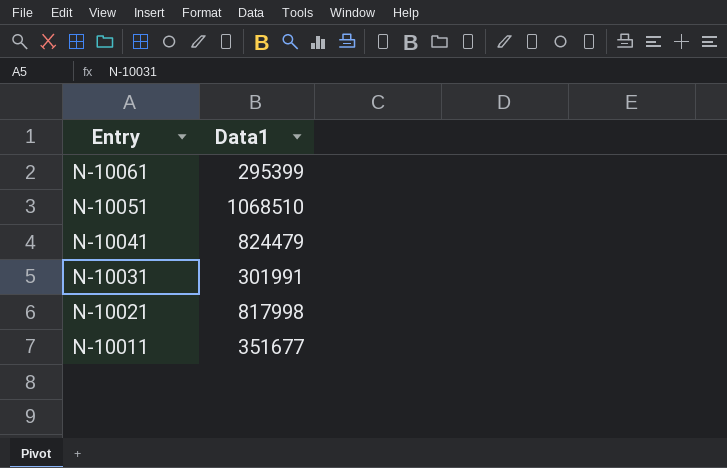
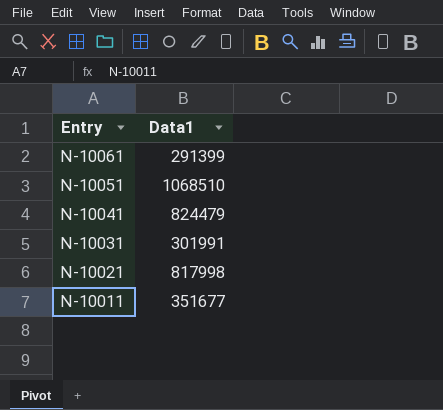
N-10061 | Data1: 295399 -> 291399

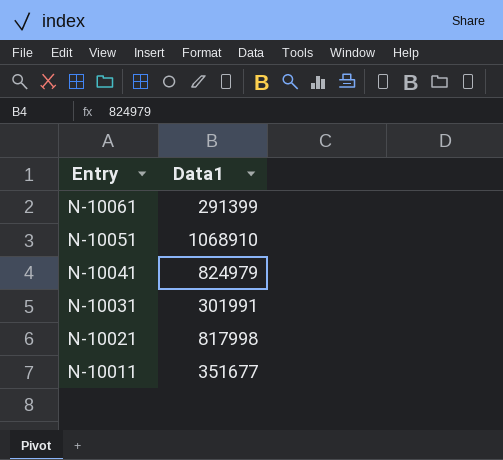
N-10051 | Data1: 1068510 -> 1068910
N-10041 | Data1: 824479 -> 824979

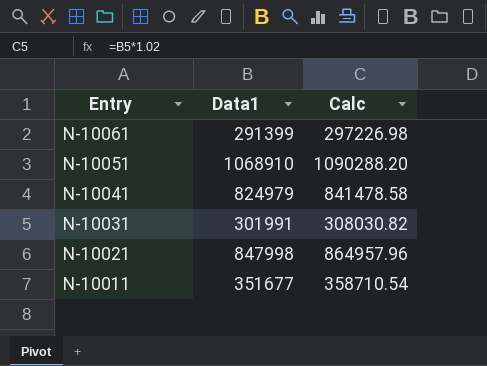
column Calc | formula: none -> [Data1] * 1.02
N-10021 | Data1: 817998 -> 847998

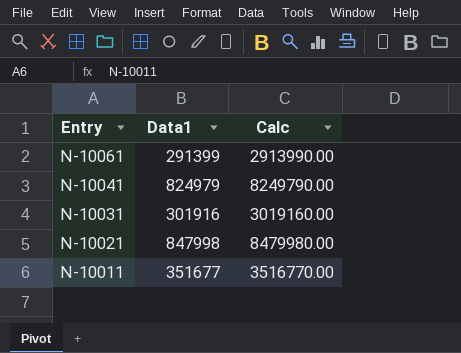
column Calc | formula: [Data1] * 1.02 -> [Data1] * 10
row N-10051: 1068910 | 1090288.20 -> none
N-10031 | Data1: 301991 -> 301916

